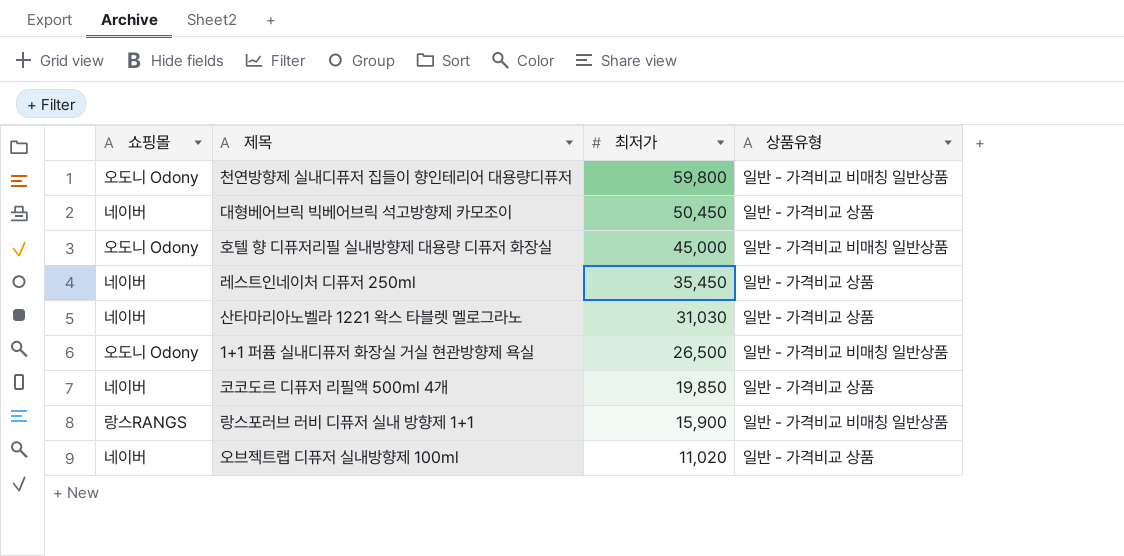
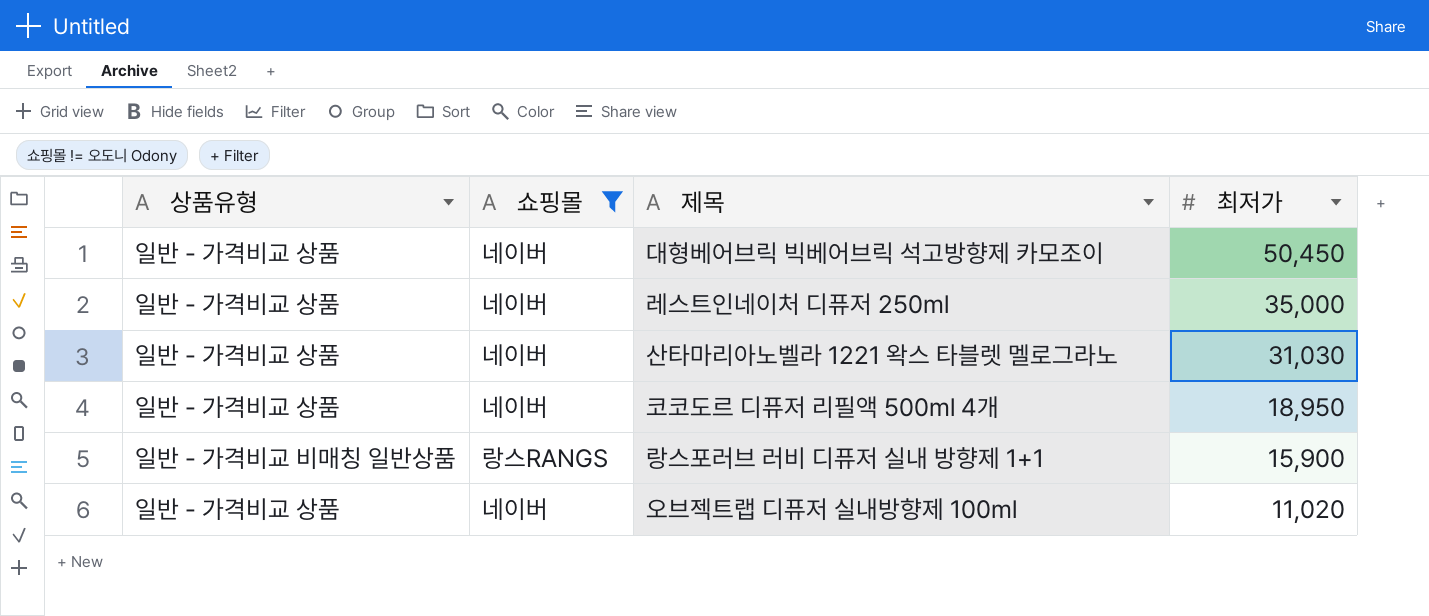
filter: none -> 쇼핑몰 != 오도니 Odony
column 상품유형 | position: 4 -> 1
레스트인네이처 디퓨저 250ml | 최저가: 35,450 -> 35,000
코코도르 디퓨저 리필액 500ml 4개 | 최저가: 19,850 -> 18,950

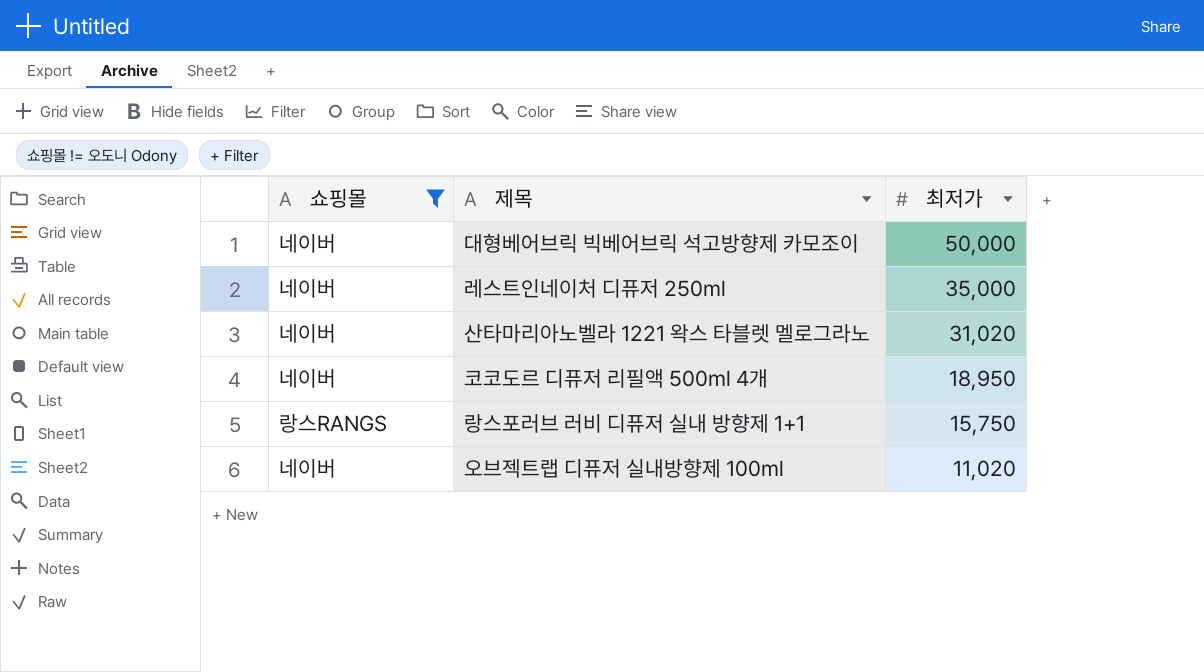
column 상품유형 | position: 1 -> none
대형베어브릭 빅베어브릭 석고방향제 카모조이 | 최저가: 50,450 -> 50,000
산타마리아노벨라 1221 왁스 타블렛 멜로그라노 | 최저가: 31,030 -> 31,020
랑스포러브 러비 디퓨저 실내 방향제 1+1 | 최저가: 15,900 -> 15,750

